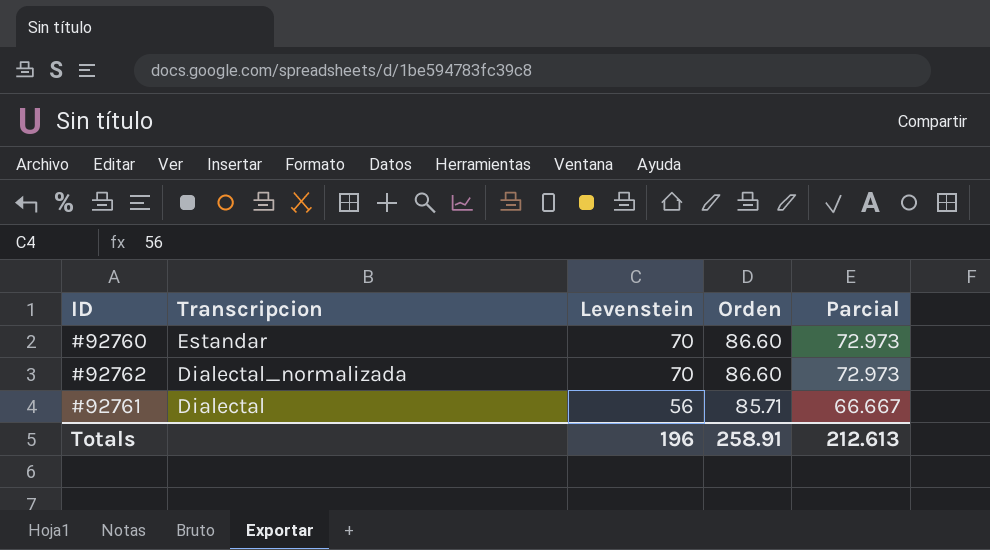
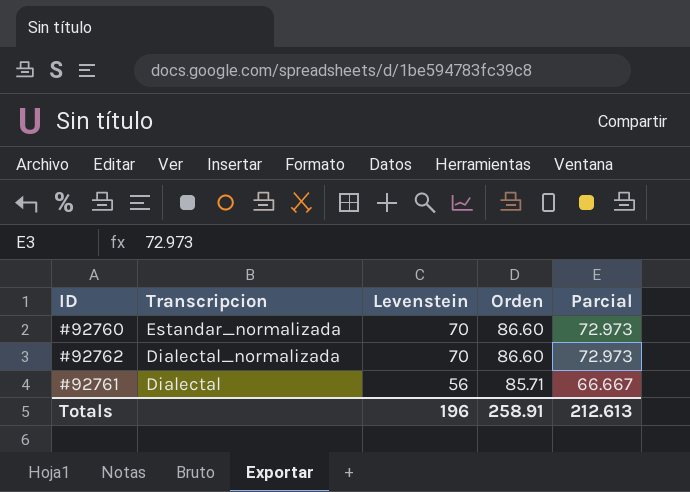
#92760 | Transcripcion: Estandar -> Estandar_normalizada

